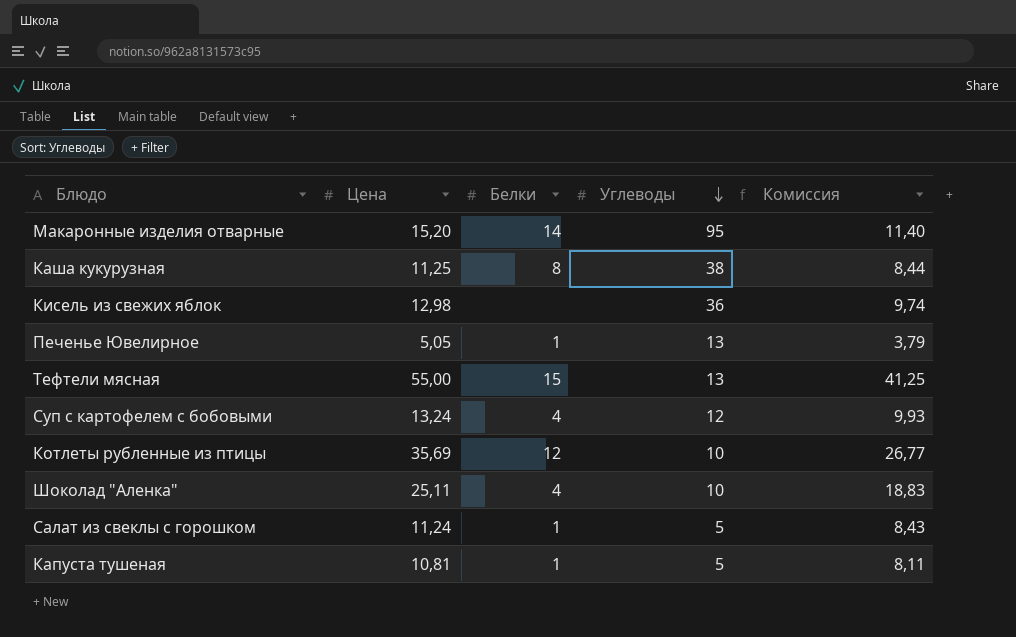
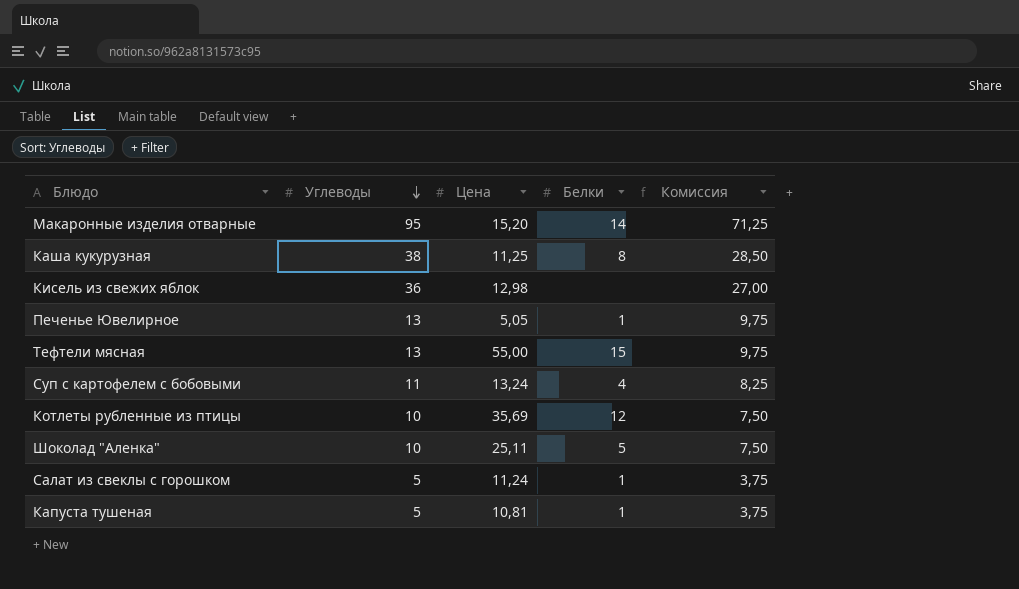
column Углеводы | position: 4 -> 2
column Комиссия | formula: [Цена] * 0,75 -> [Углеводы] * 0,75
Суп с картофелем с бобовыми | Углеводы: 12 -> 11
Шоколад "Аленка" | Белки: 4 -> 5

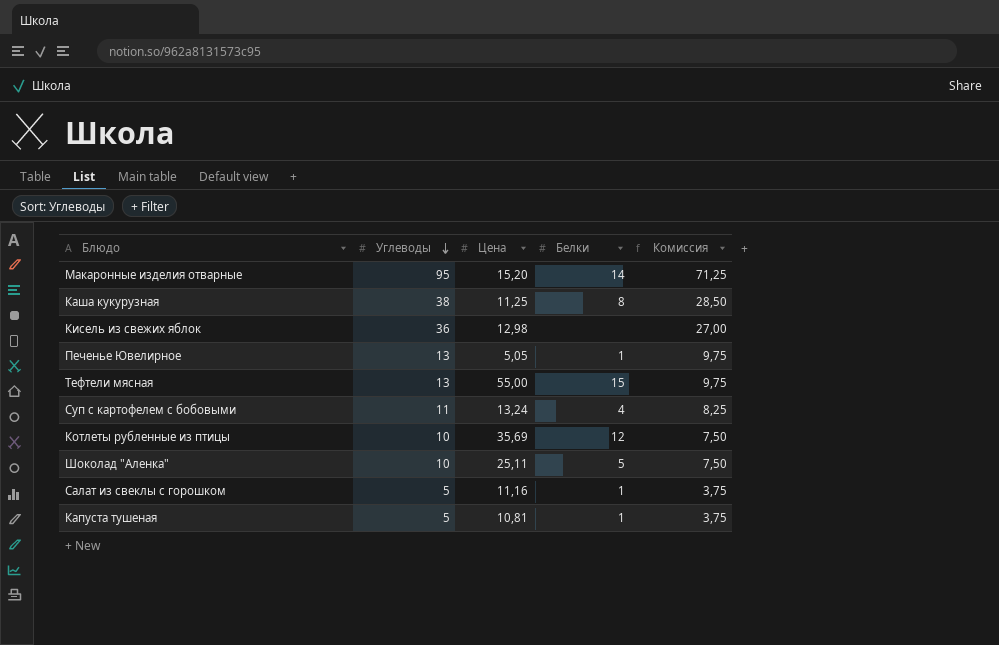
Салат из свеклы с горошком | Цена: 11,24 -> 11,16

